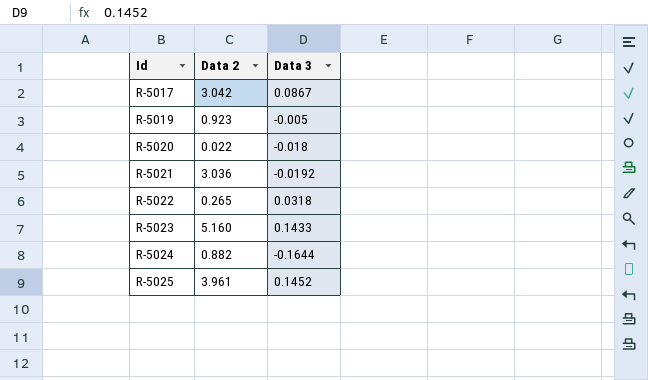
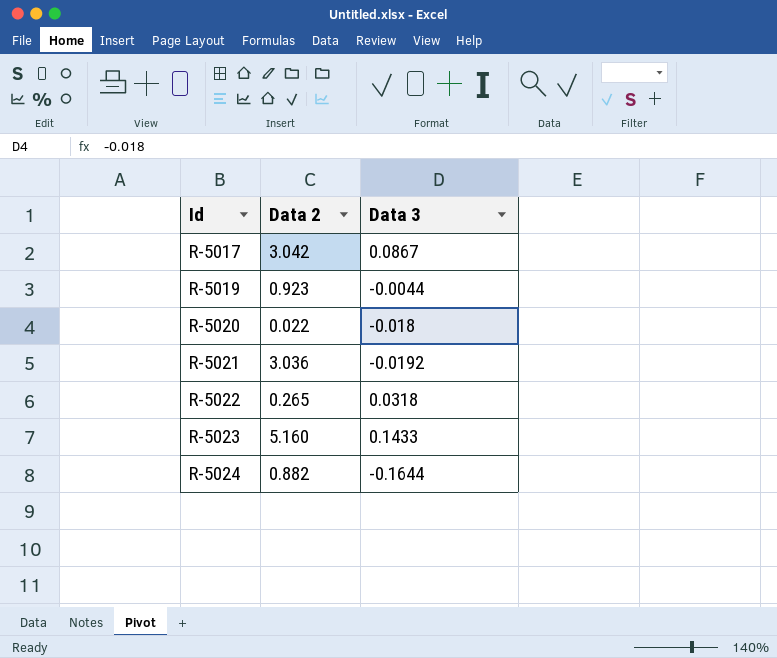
row R-5025: 3.961 | 0.1452 -> none
R-5019 | Data 3: -0.005 -> -0.0044

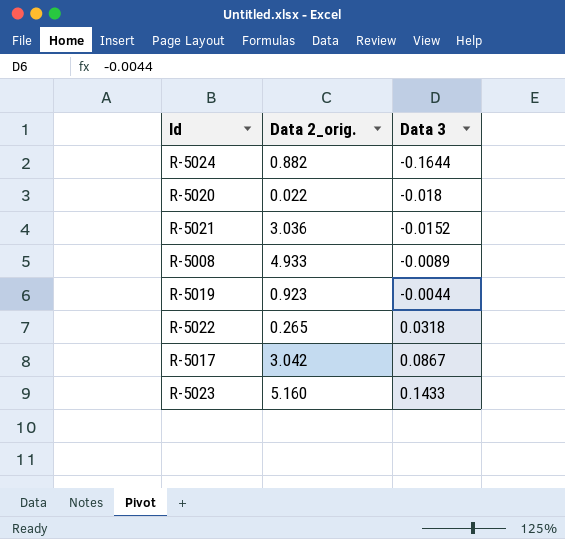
row order: Id ascending -> Data 3 ascending
column name: Data 2 -> Data 2_orig.
R-5021 | Data 3: -0.0192 -> -0.0152
row R-5008: none -> 4.933 | -0.0089

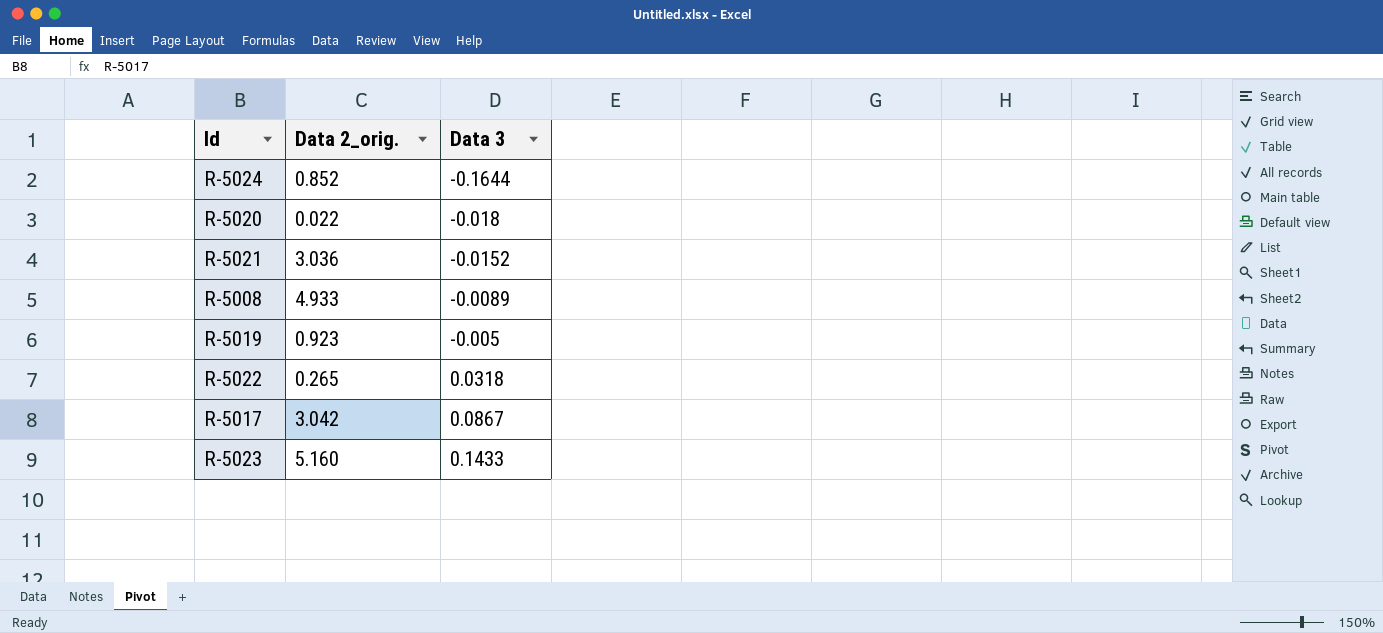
R-5024 | Data 2_orig.: 0.882 -> 0.852
R-5019 | Data 3: -0.0044 -> -0.005

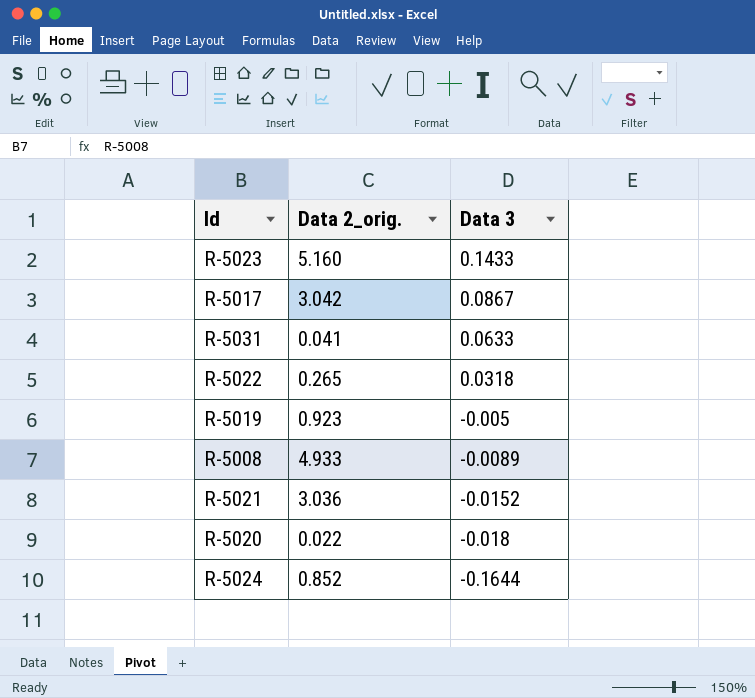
row order: Data 3 ascending -> Data 3 descending
row R-5031: none -> 0.041 | 0.0633

